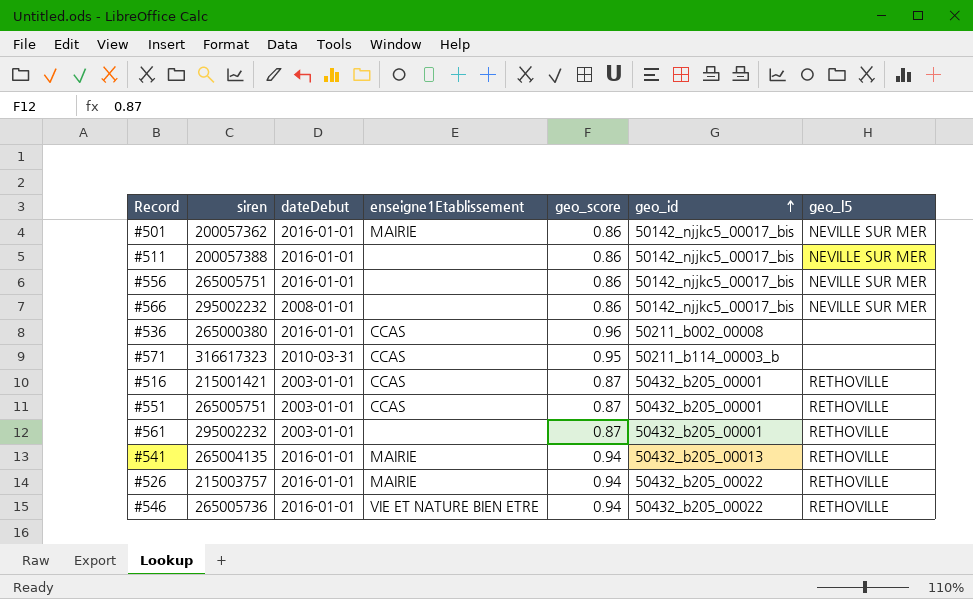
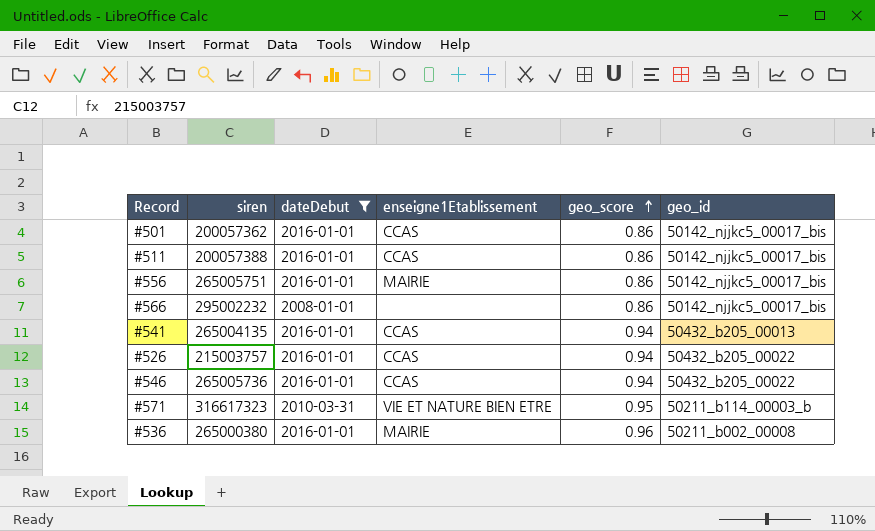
filter: none -> dateDebut != 2003-01-01
row order: geo_id ascending -> geo_score ascending
column geo_l5 | position: 7 -> none
#501 | enseigne1Etablissement: MAIRIE -> CCAS
#511 | enseigne1Etablissement: none -> CCAS
#556 | enseigne1Etablissement: none -> MAIRIE
#541 | enseigne1Etablissement: MAIRIE -> CCAS
#526 | enseigne1Etablissement: MAIRIE -> CCAS
#546 | enseigne1Etablissement: VIE ET NATURE BIEN ETRE -> CCAS
#571 | enseigne1Etablissement: CCAS -> VIE ET NATURE BIEN ETRE
#536 | enseigne1Etablissement: CCAS -> MAIRIE

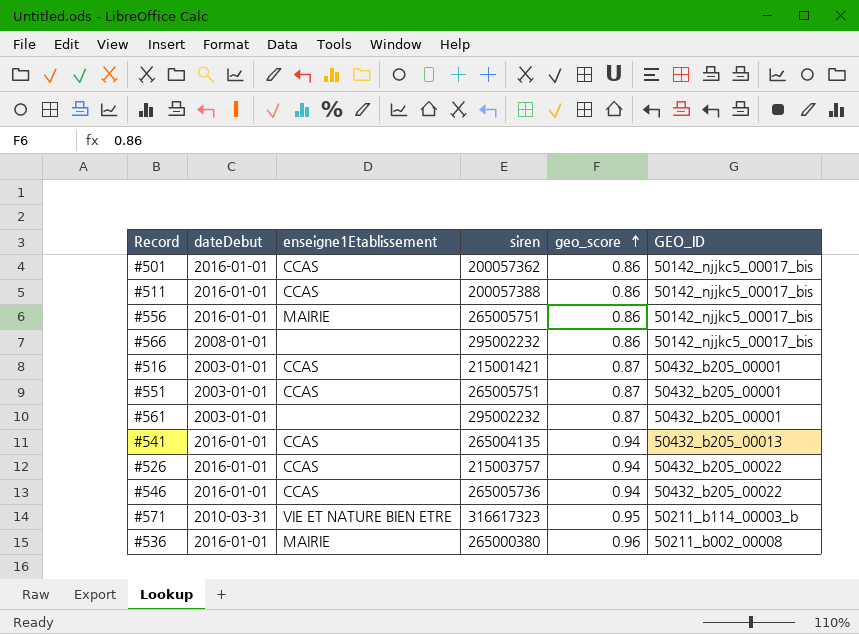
filter: dateDebut != 2003-01-01 -> none
column siren | position: 2 -> 4
column name: geo_id -> GEO_ID

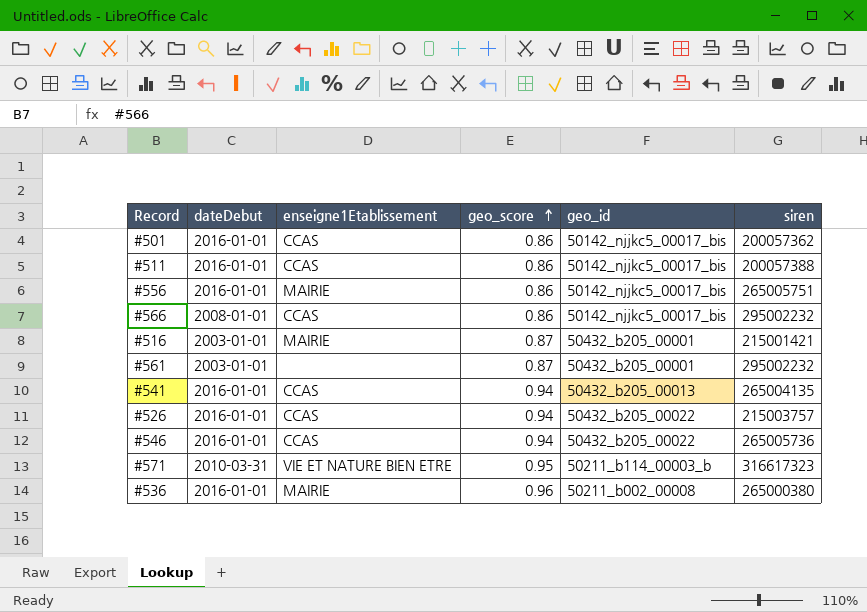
column name: GEO_ID -> geo_id
column siren | position: 4 -> 6
row #551: 2003-01-01 | CCAS | 265005751 | 0.87 | 50432_b205_00001 -> none
#566 | enseigne1Etablissement: none -> CCAS
#516 | enseigne1Etablissement: CCAS -> MAIRIE

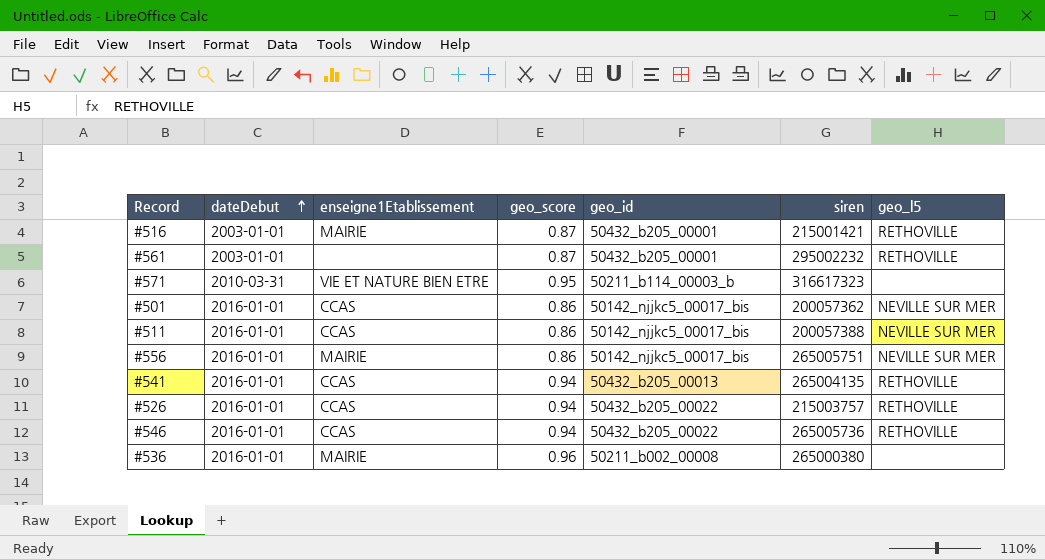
row order: geo_score ascending -> dateDebut ascending
column geo_l5 | position: none -> 7
row #566: 2008-01-01 | CCAS | 0.86 | 50142_njjkc5_00017_bis | 295002232 -> none

